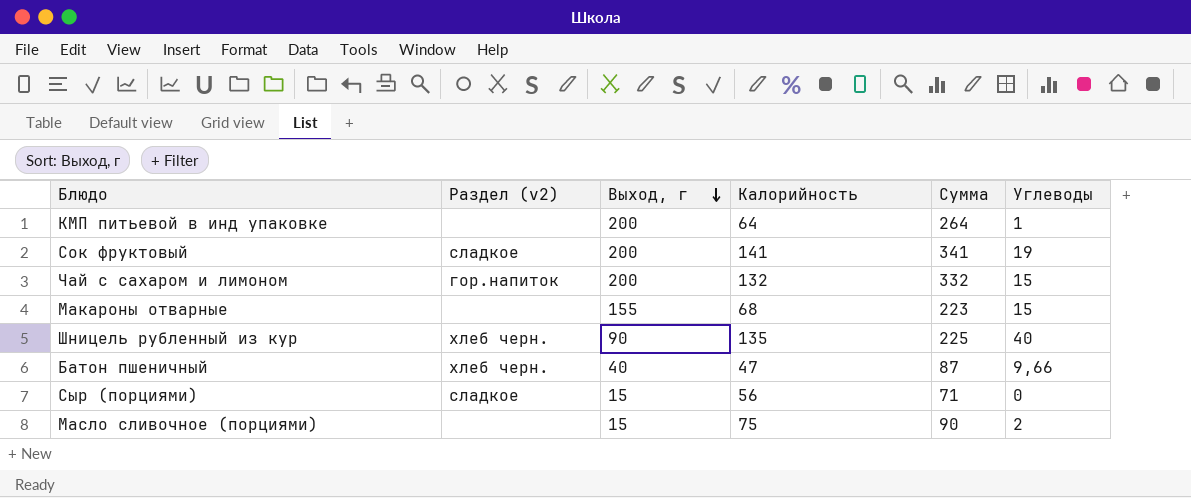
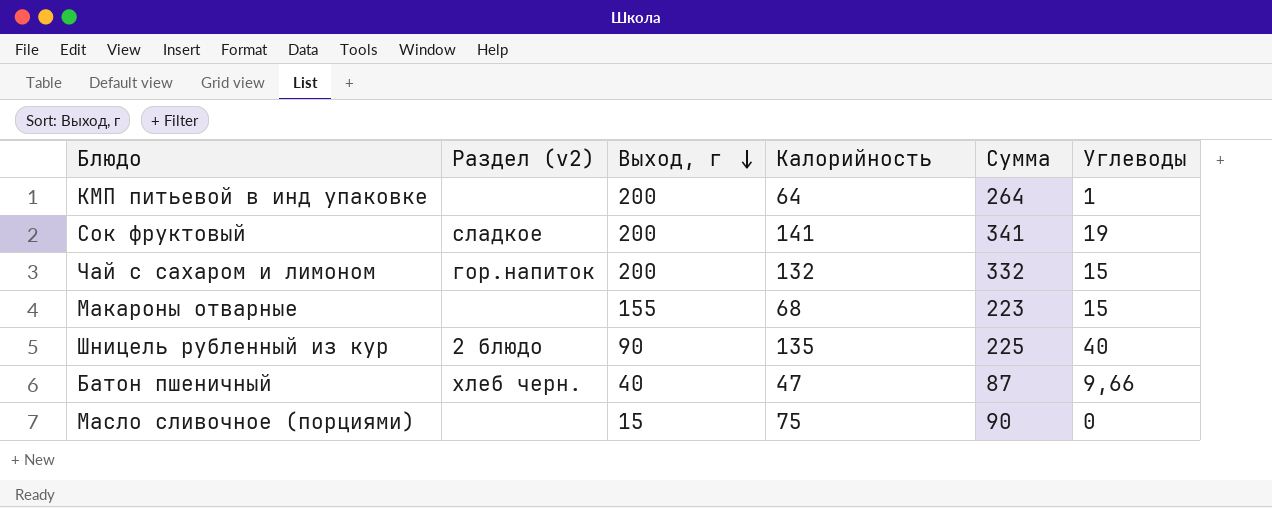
row Сыр (порциями): сладкое | 15 | 56 | 71 | 0 -> none
Шницель рубленный из кур | Раздел (v2): хлеб черн. -> 2 блюдо
Масло сливочное (порциями) | Углеводы: 2 -> 0

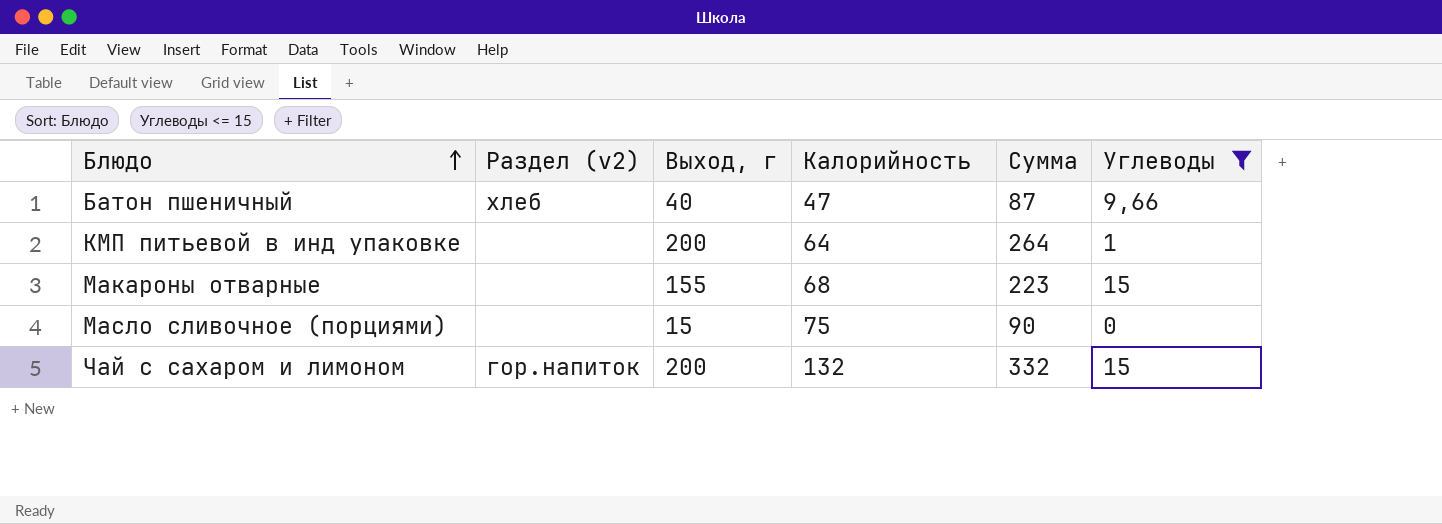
filter: none -> Углеводы <= 15
row order: Выход, г descending -> Блюдо ascending
Батон пшеничный | Раздел (v2): хлеб черн. -> хлеб

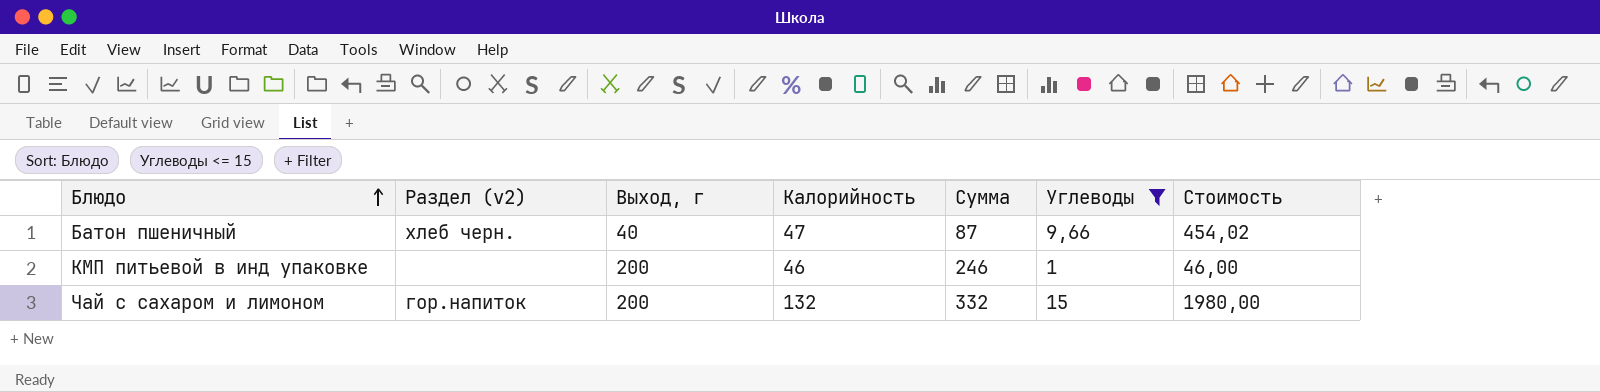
column Стоимость | formula: none -> [Калорийность] * [Углеводы]
row Макароны отварные: none | 155 | 68 | 223 | 15 -> none
row Масло сливочное (порциями): none | 15 | 75 | 90 | 0 -> none
Батон пшеничный | Раздел (v2): хлеб -> хлеб черн.
КМП питьевой в инд упаковке | Калорийность: 64 -> 46
КМП питьевой в инд упаковке | Сумма: 264 -> 246

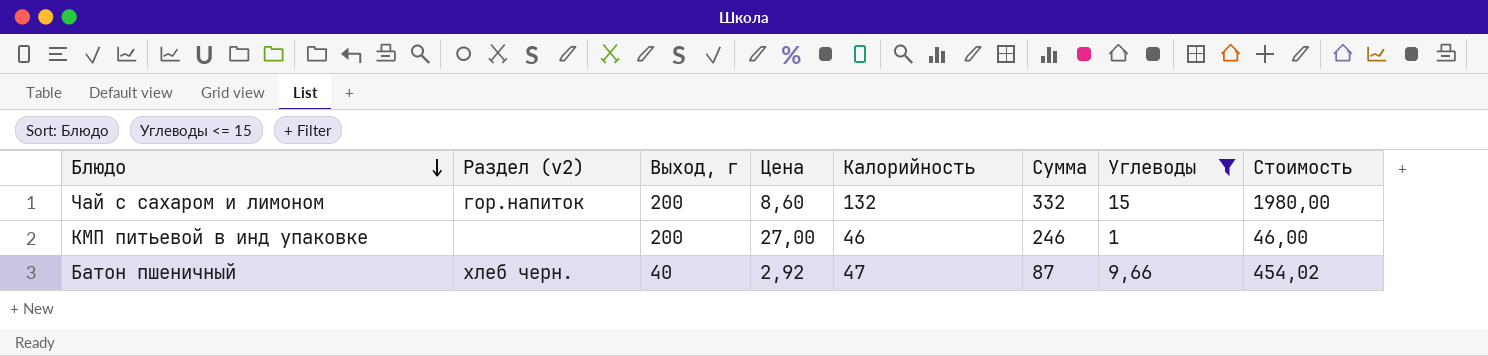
row order: Блюдо ascending -> Блюдо descending
column Цена | position: none -> 4

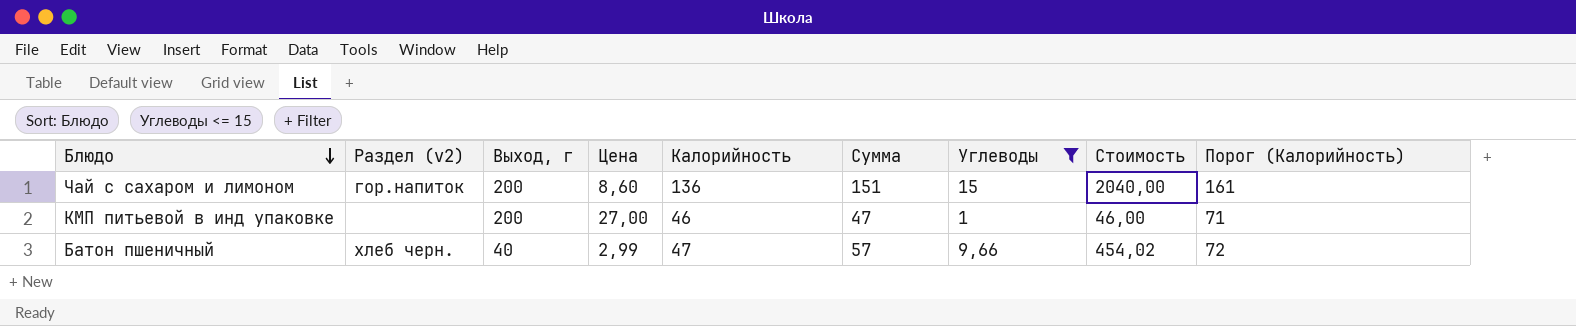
column Сумма | formula: [Выход, г] + [Калорийность] -> [Калорийность] + [Углеводы]
column Порог (Калорийность) | formula: none -> [Калорийность] + 25
Чай с сахаром и лимоном | Калорийность: 132 -> 136
Чай с сахаром и лимоном | Стоимость: 1980,00 -> 2040,00
Батон пшеничный | Цена: 2,92 -> 2,99

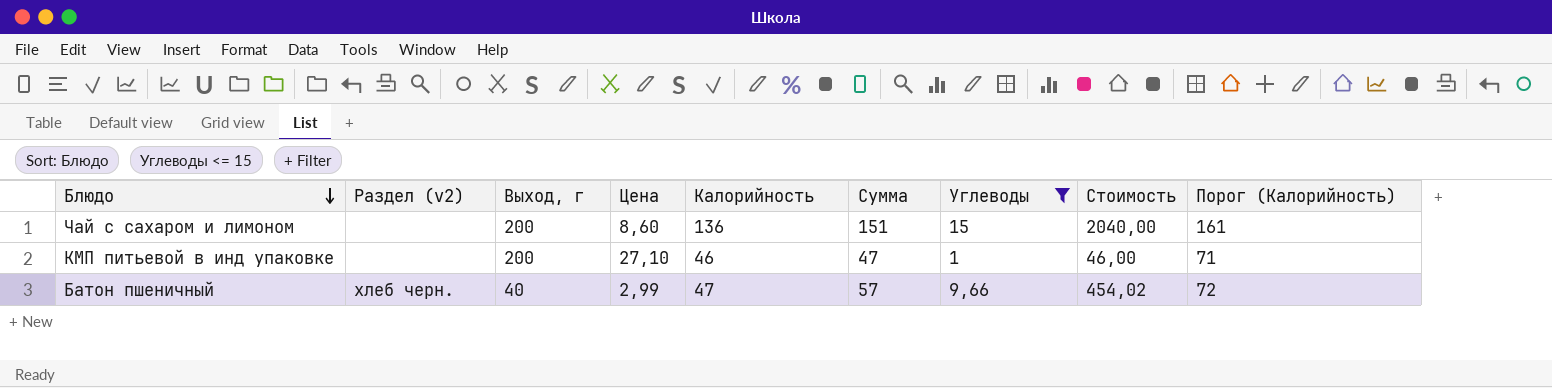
Чай с сахаром и лимоном | Раздел (v2): гор.напиток -> none
КМП питьевой в инд упаковке | Цена: 27,00 -> 27,10

